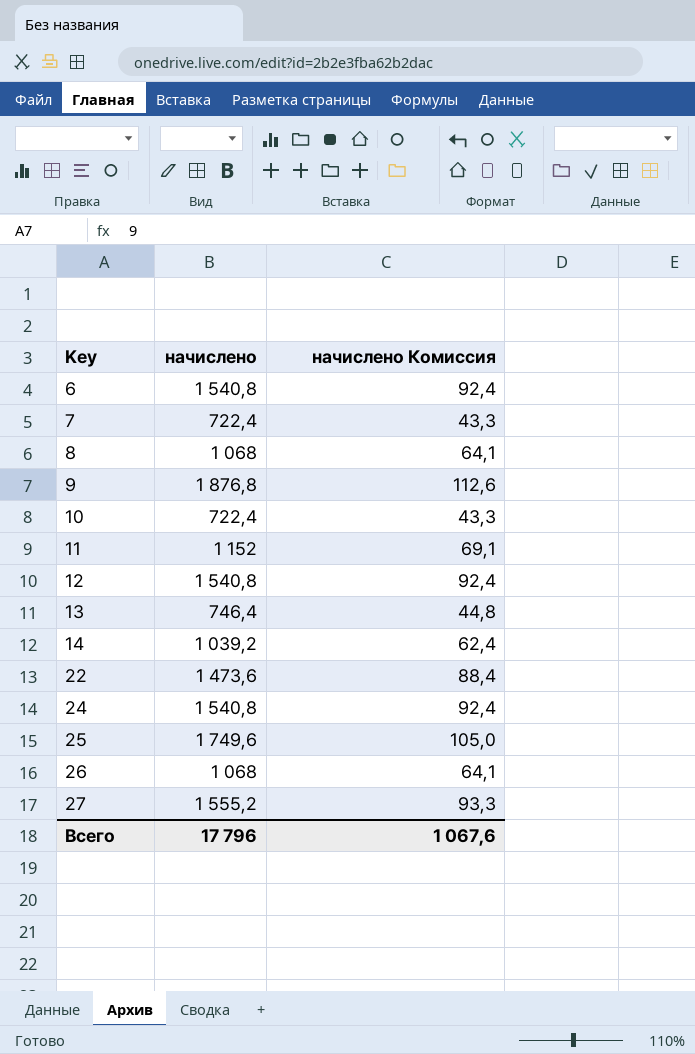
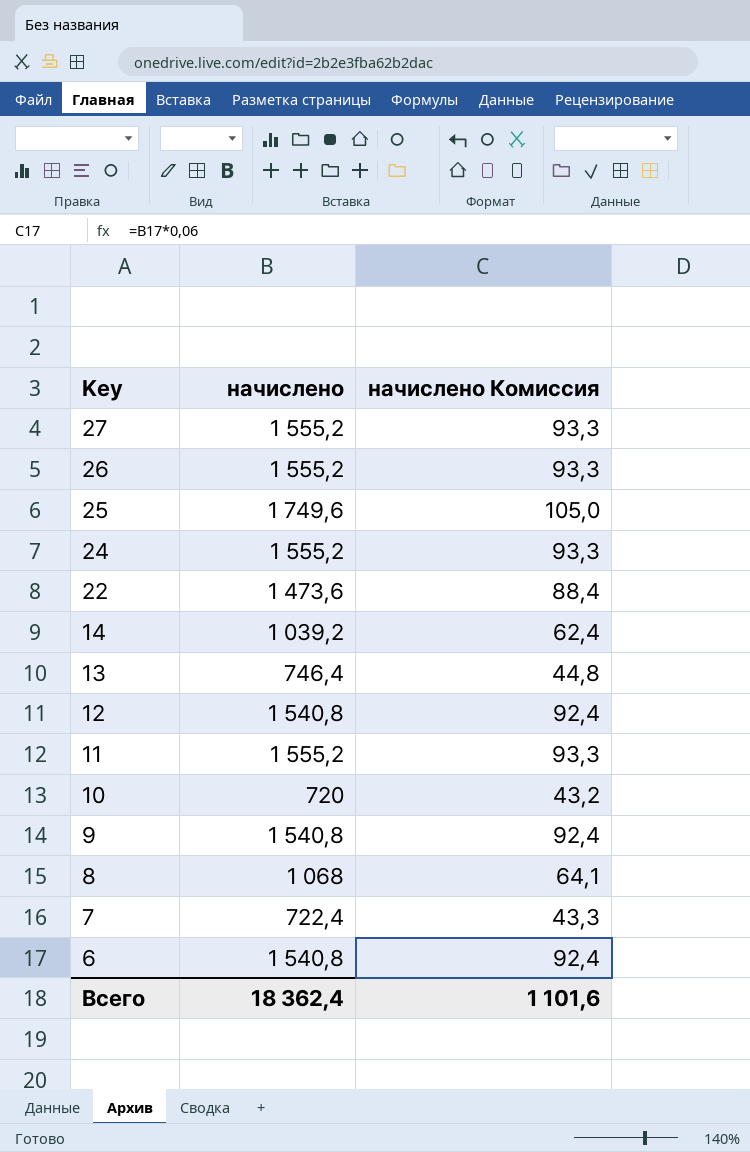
row order: Key ascending -> Key descending
26 | начислено: 1 068 -> 1 555,2
26 | начислено Комиссия: 64,1 -> 93,3
24 | начислено: 1 540,8 -> 1 555,2
24 | начислено Комиссия: 92,4 -> 93,3
11 | начислено: 1 152 -> 1 555,2
11 | начислено Комиссия: 69,1 -> 93,3
10 | начислено: 722,4 -> 720
10 | начислено Комиссия: 43,3 -> 43,2
9 | начислено: 1 876,8 -> 1 540,8
9 | начислено Комиссия: 112,6 -> 92,4
Всего | начислено: 17 796 -> 18 362,4
Всего | начислено Комиссия: 1 067,6 -> 1 101,6

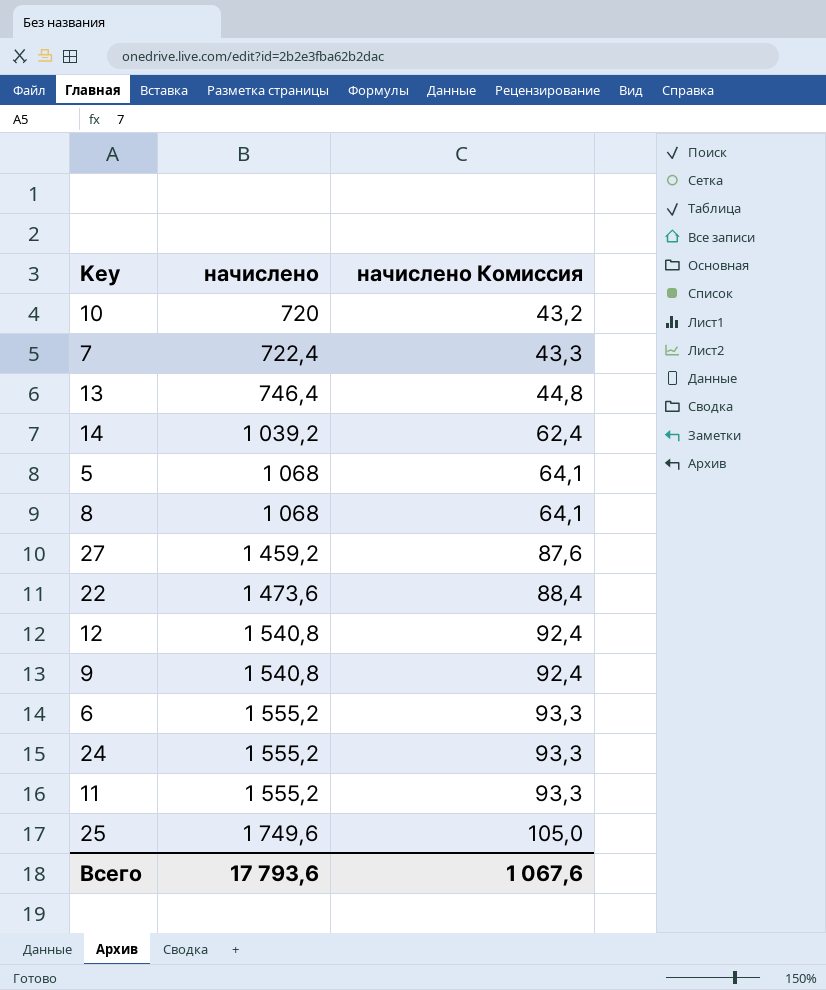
row order: Key descending -> начислено ascending
row 26: 1 555,2 | 93,3 -> none
row 5: none -> 1 068 | 64,1
27 | начислено: 1 555,2 -> 1 459,2
27 | начислено Комиссия: 93,3 -> 87,6
6 | начислено: 1 540,8 -> 1 555,2
6 | начислено Комиссия: 92,4 -> 93,3
Всего | начислено: 18 362,4 -> 17 793,6
Всего | начислено Комиссия: 1 101,6 -> 1 067,6

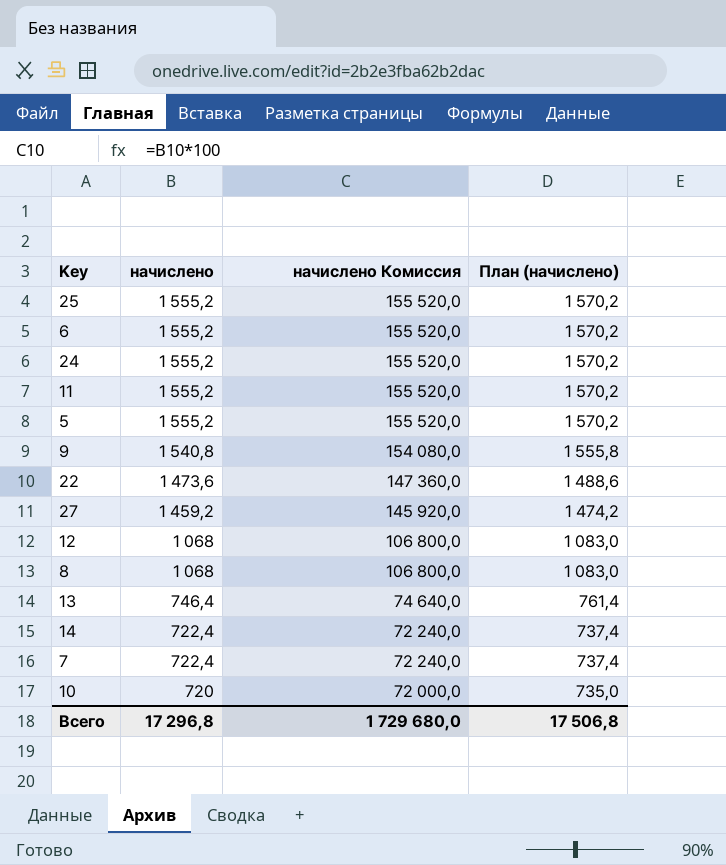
row order: начислено ascending -> начислено descending
column начислено Комиссия | formula: [начислено] * 0,06 -> [начислено] * 100
column План (начислено) | formula: none -> [начислено] + 15
25 | начислено: 1 749,6 -> 1 555,2
5 | начислено: 1 068 -> 1 555,2
12 | начислено: 1 540,8 -> 1 068
14 | начислено: 1 039,2 -> 722,4
Всего | начислено: 17 793,6 -> 17 296,8
Всего | начислено Комиссия: 1 067,6 -> 1 729 680,0

